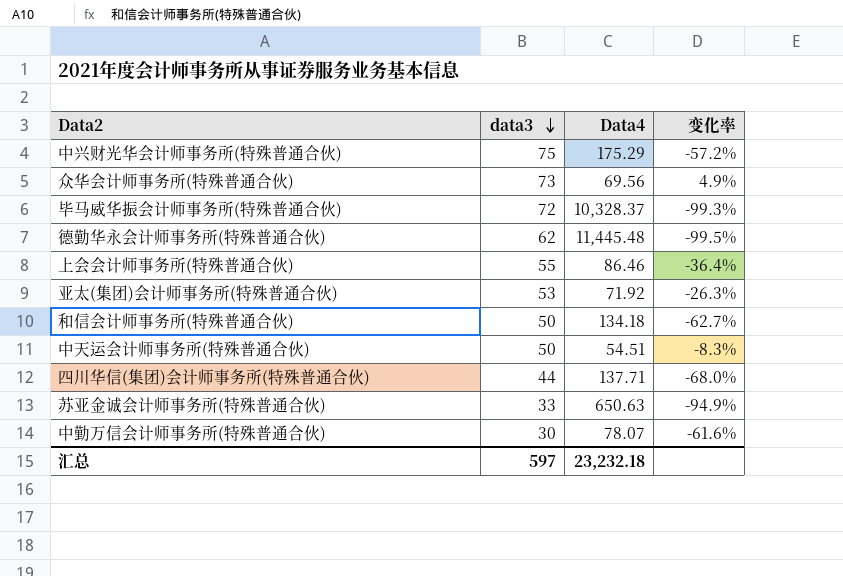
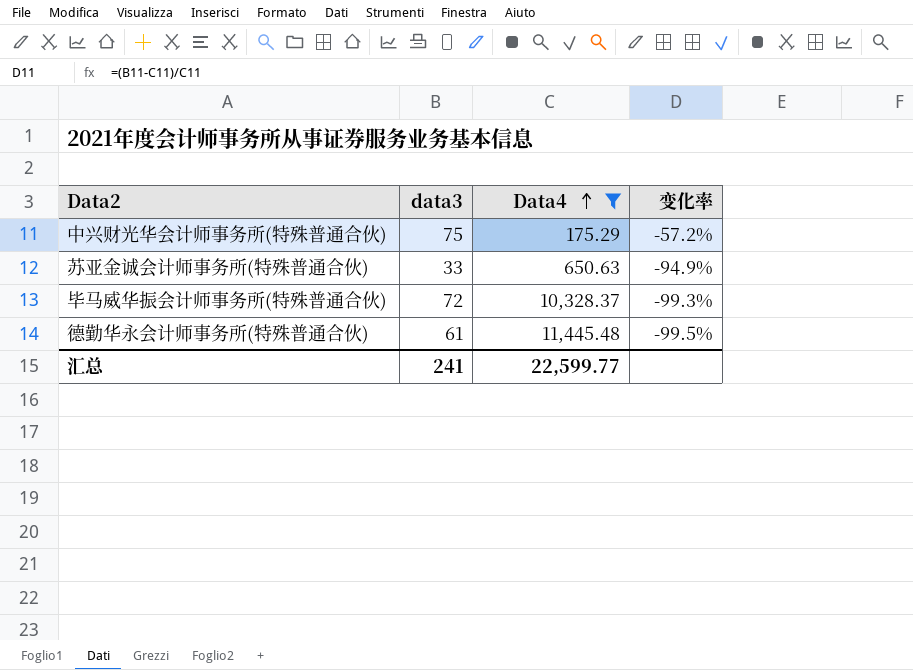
filter: none -> Data4 >= 175.29
row order: data3 descending -> Data4 ascending
德勤华永会计师事务所(特殊普通合伙) | data3: 62 -> 61
汇总 | data3: 597 -> 241
汇总 | Data4: 23,232.18 -> 22,599.77

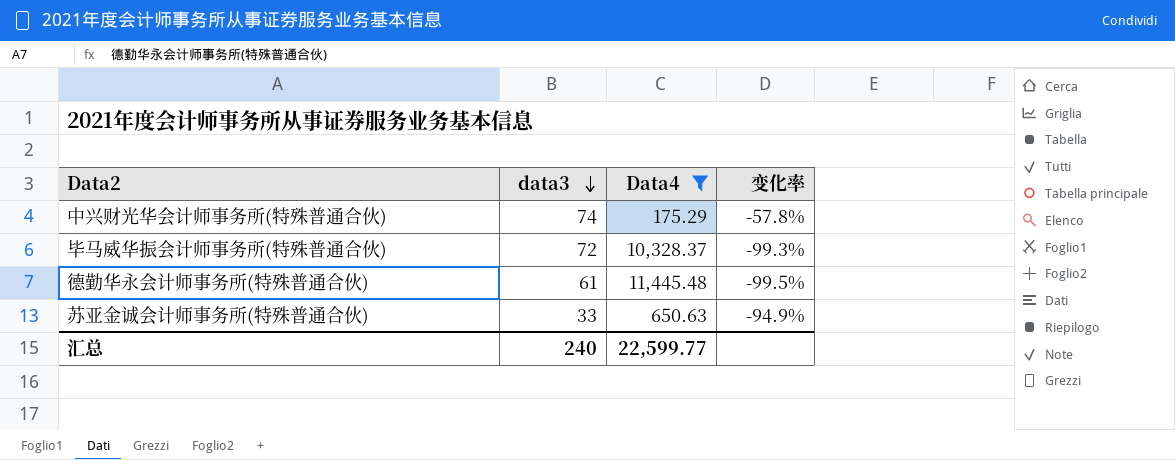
row order: Data4 ascending -> data3 descending
中兴财光华会计师事务所(特殊普通合伙) | data3: 75 -> 74
中兴财光华会计师事务所(特殊普通合伙) | 变化率: -57.2% -> -57.8%
汇总 | data3: 241 -> 240

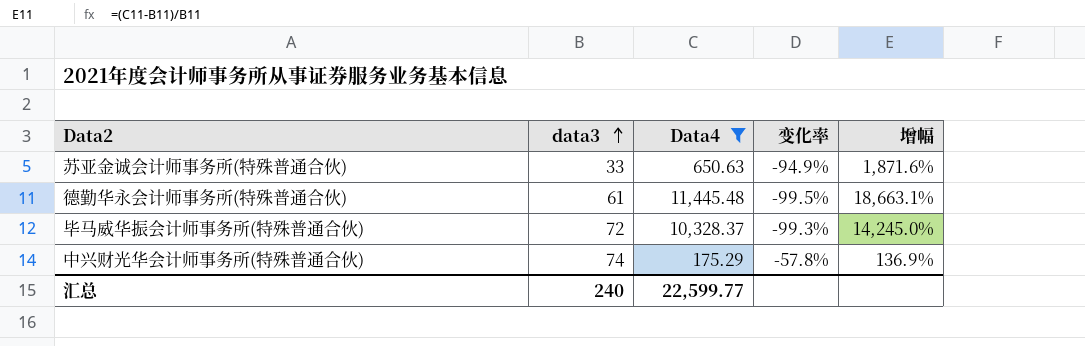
row order: data3 descending -> data3 ascending
column 增幅 | formula: none -> ([Data4] - [data3]) / [data3]

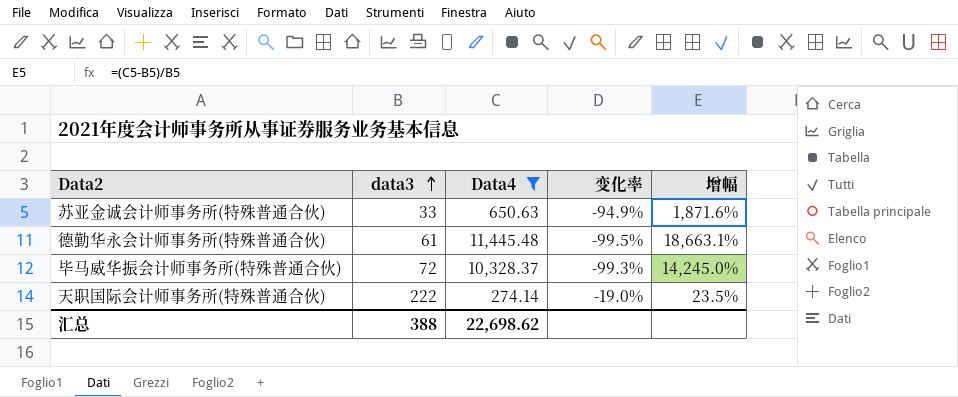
row 中兴财光华会计师事务所(特殊普通合伙): 74 | 175.29 | -57.8% | 136.9% -> none
row 天职国际会计师事务所(特殊普通合伙): none -> 222 | 274.14 | -19.0% | 23.5%
汇总 | data3: 240 -> 388
汇总 | Data4: 22,599.77 -> 22,698.62

